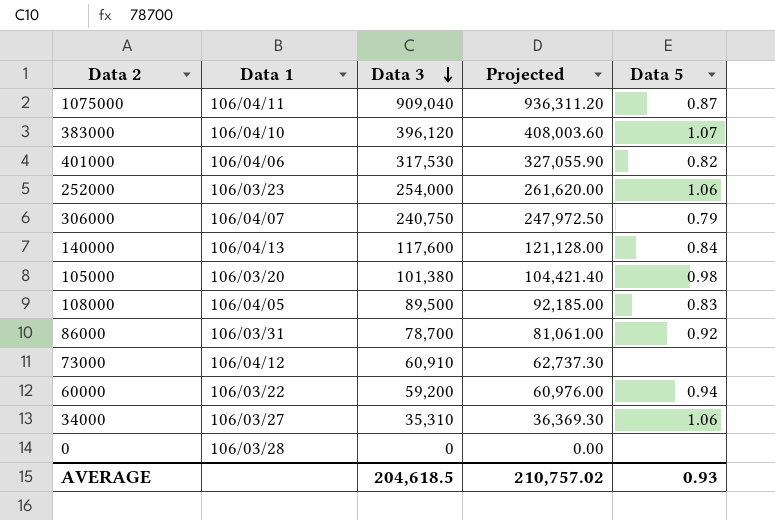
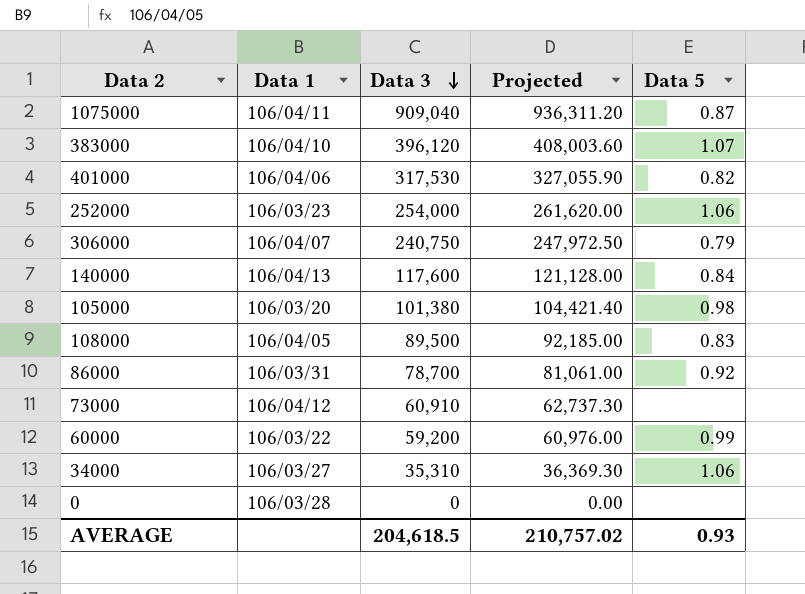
60000 | Data 5: 0.94 -> 0.99

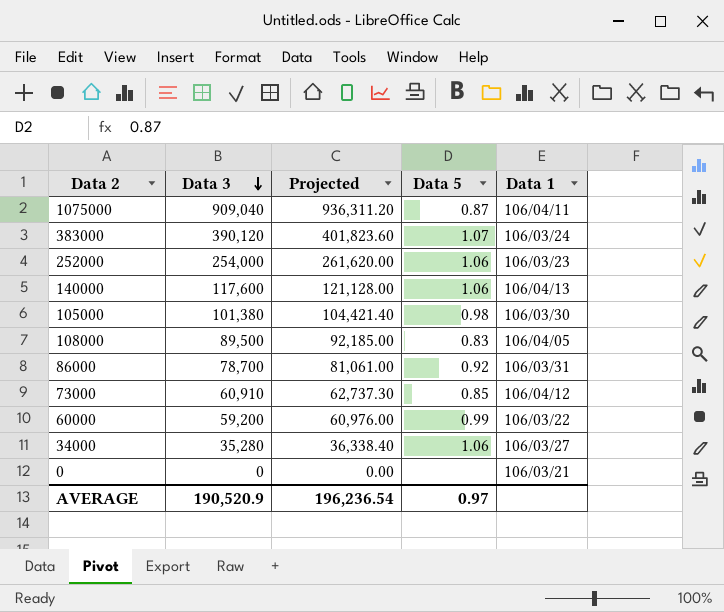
column Data 1 | position: 2 -> 5
row 401000: 106/04/06 | 317,530 | 327,055.90 | 0.82 -> none
row 306000: 106/04/07 | 240,750 | 247,972.50 | 0.79 -> none
383000 | Data 3: 396,120 -> 390,120
383000 | Projected: 408,003.60 -> 401,823.60
383000 | Data 1: 106/04/10 -> 106/03/24
140000 | Data 5: 0.84 -> 1.06
105000 | Data 1: 106/03/20 -> 106/03/30
73000 | Data 5: none -> 0.85
34000 | Data 3: 35,310 -> 35,280
34000 | Projected: 36,369.30 -> 36,338.40
0 | Data 1: 106/03/28 -> 106/03/21
AVERAGE | Data 3: 204,618.5 -> 190,520.9
AVERAGE | Projected: 210,757.02 -> 196,236.54
AVERAGE | Data 5: 0.93 -> 0.97

